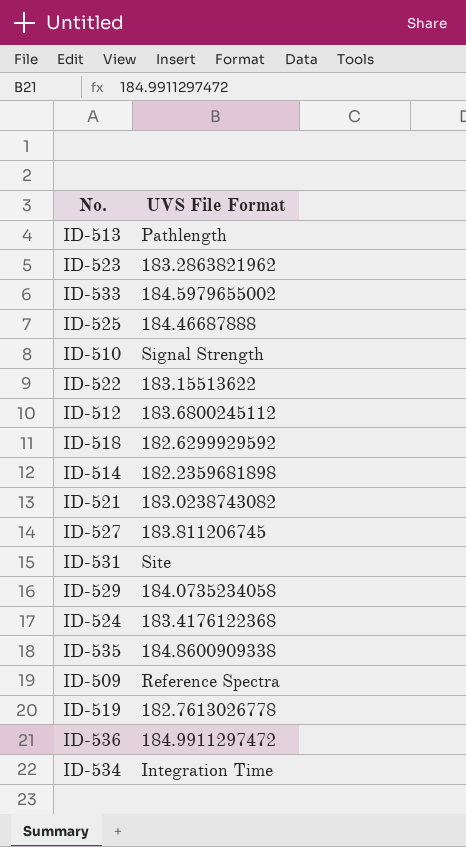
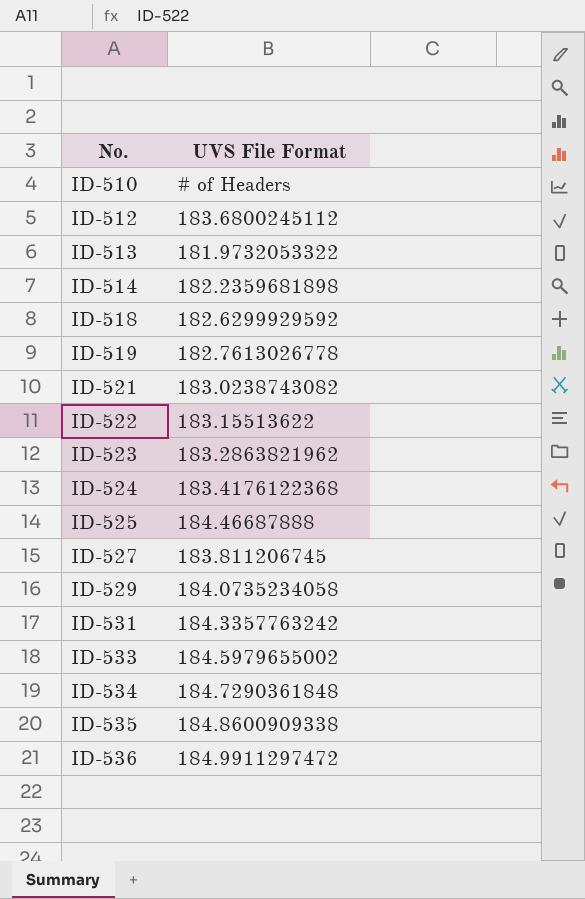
row order: none -> No. ascending
row ID-509: Reference Spectra -> none
ID-510 | UVS File Format: Signal Strength -> # of Headers
ID-513 | UVS File Format: Pathlength -> 181.9732053322
ID-531 | UVS File Format: Site -> 184.3357763242
ID-534 | UVS File Format: Integration Time -> 184.7290361848

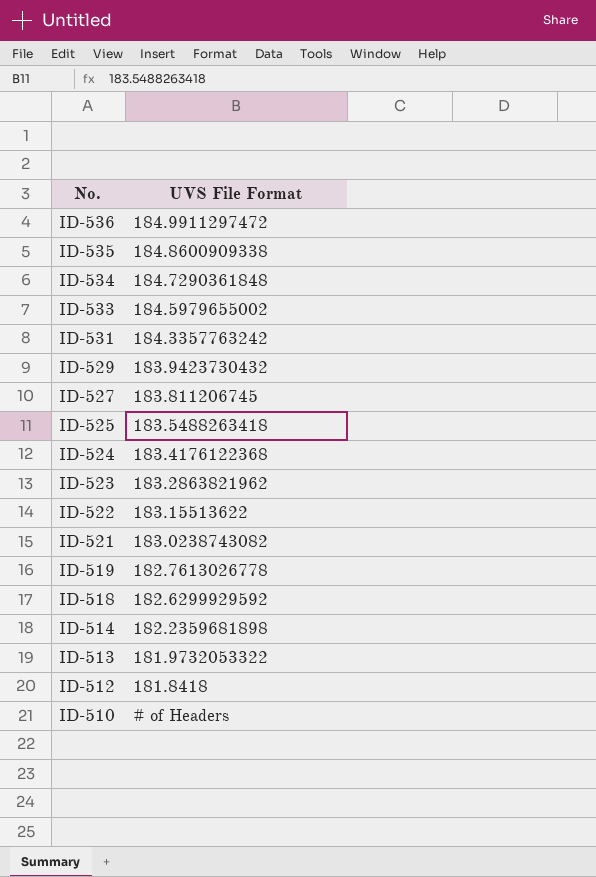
row order: No. ascending -> No. descending
ID-529 | UVS File Format: 184.0735234058 -> 183.9423730432
ID-525 | UVS File Format: 184.46687888 -> 183.5488263418
ID-512 | UVS File Format: 183.6800245112 -> 181.8418

